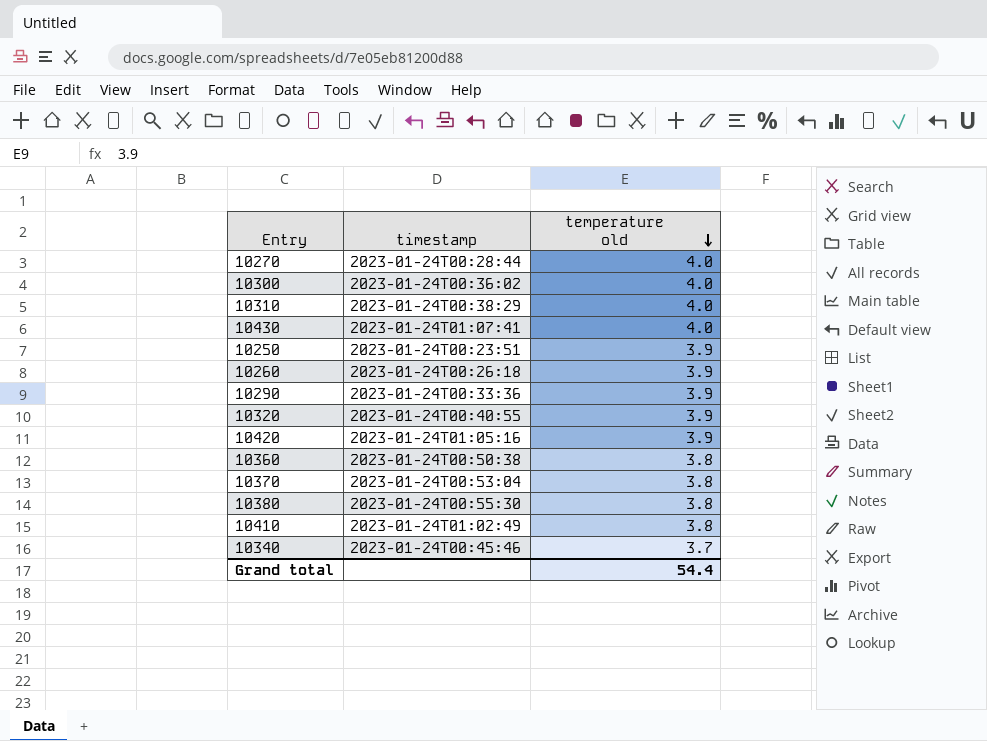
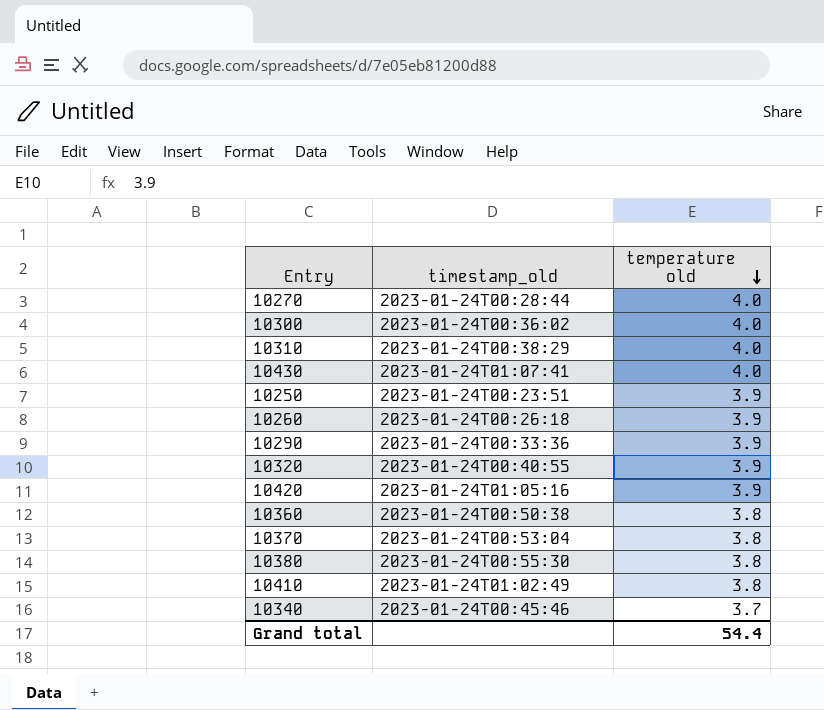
column name: timestamp -> timestamp_old

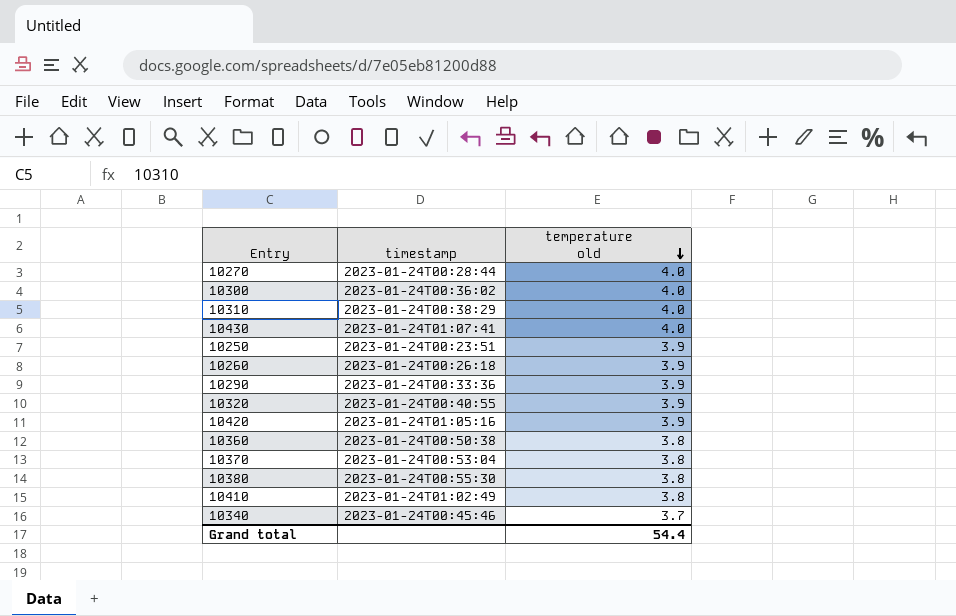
column name: timestamp_old -> timestamp

